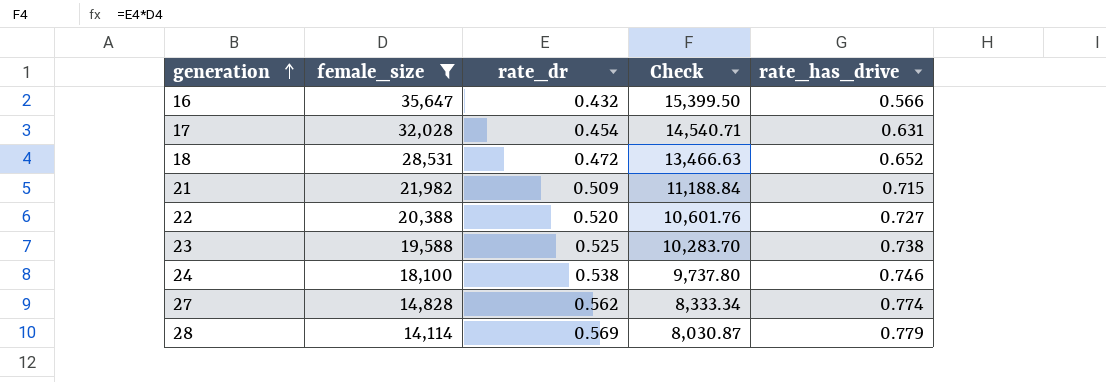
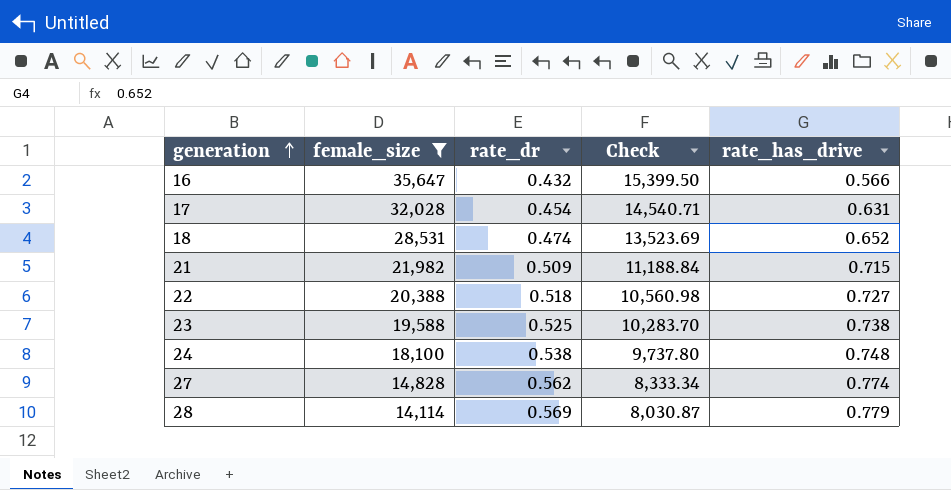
18 | rate_dr: 0.472 -> 0.474
18 | Check: 13,466.63 -> 13,523.69
22 | rate_dr: 0.520 -> 0.518
22 | Check: 10,601.76 -> 10,560.98
24 | rate_has_drive: 0.746 -> 0.748

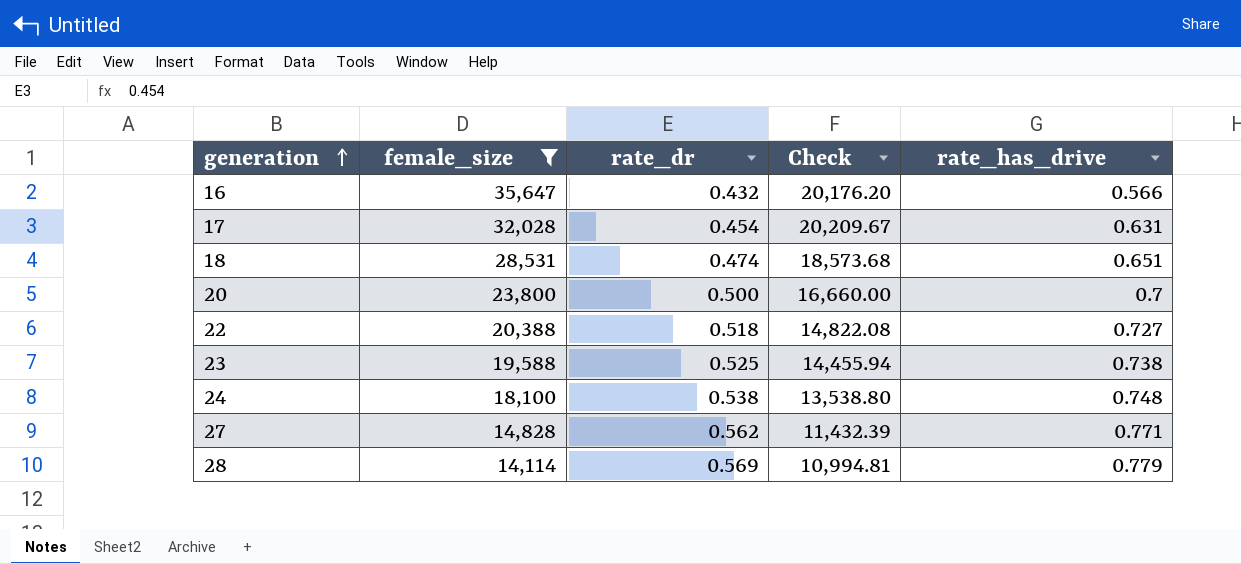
column Check | formula: [female_size] * [rate_dr] -> [female_size] * [rate_has_drive]
row 21: 21,982 | 0.509 | 11,188.84 | 0.715 -> none
18 | rate_has_drive: 0.652 -> 0.651
row 20: none -> 23,800 | 0.500 | 16,660.00 | 0.7
27 | rate_has_drive: 0.774 -> 0.771

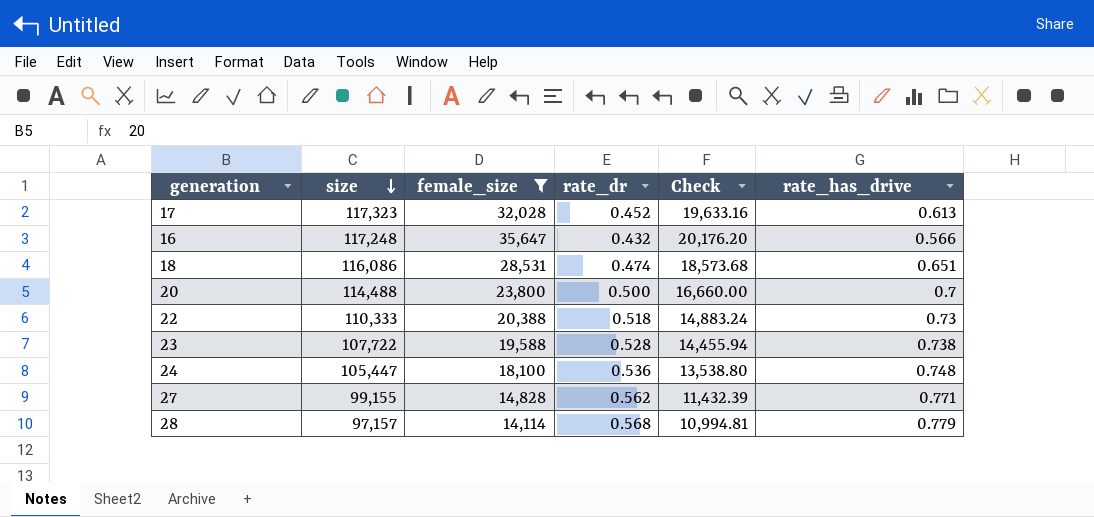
row order: generation ascending -> size descending
column size | position: none -> 2
17 | rate_dr: 0.454 -> 0.452
17 | Check: 20,209.67 -> 19,633.16
17 | rate_has_drive: 0.631 -> 0.613
22 | Check: 14,822.08 -> 14,883.24
22 | rate_has_drive: 0.727 -> 0.73
23 | rate_dr: 0.525 -> 0.528
24 | rate_dr: 0.538 -> 0.536
28 | rate_dr: 0.569 -> 0.568

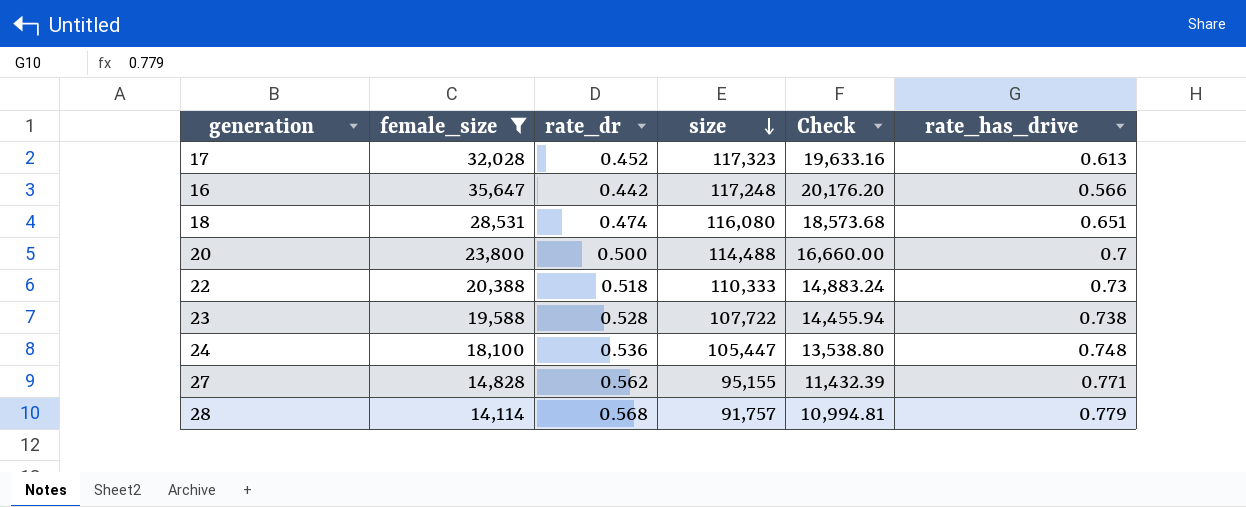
column size | position: 2 -> 4
16 | rate_dr: 0.432 -> 0.442
18 | size: 116,086 -> 116,080
27 | size: 99,155 -> 95,155
28 | size: 97,157 -> 91,757

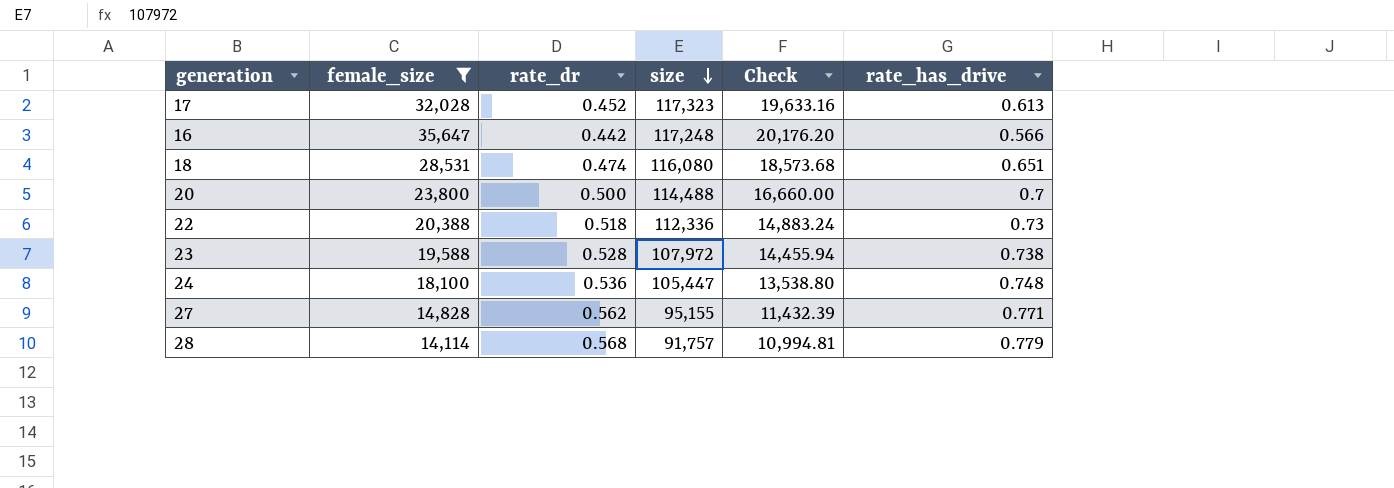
22 | size: 110,333 -> 112,336
23 | size: 107,722 -> 107,972

